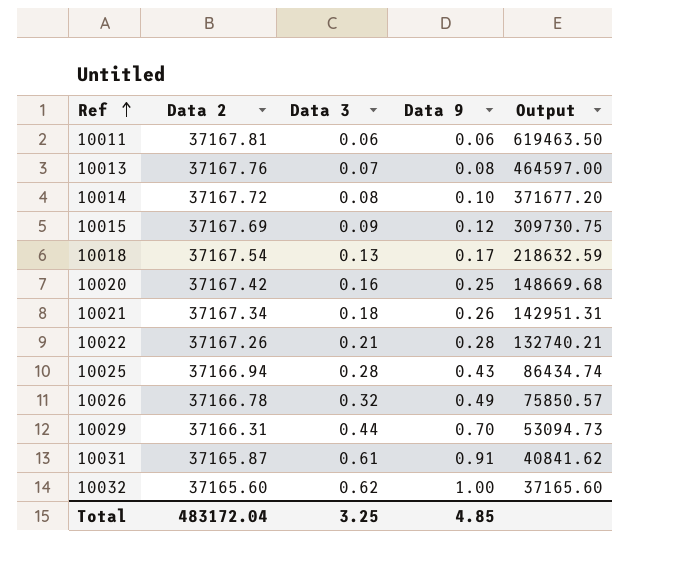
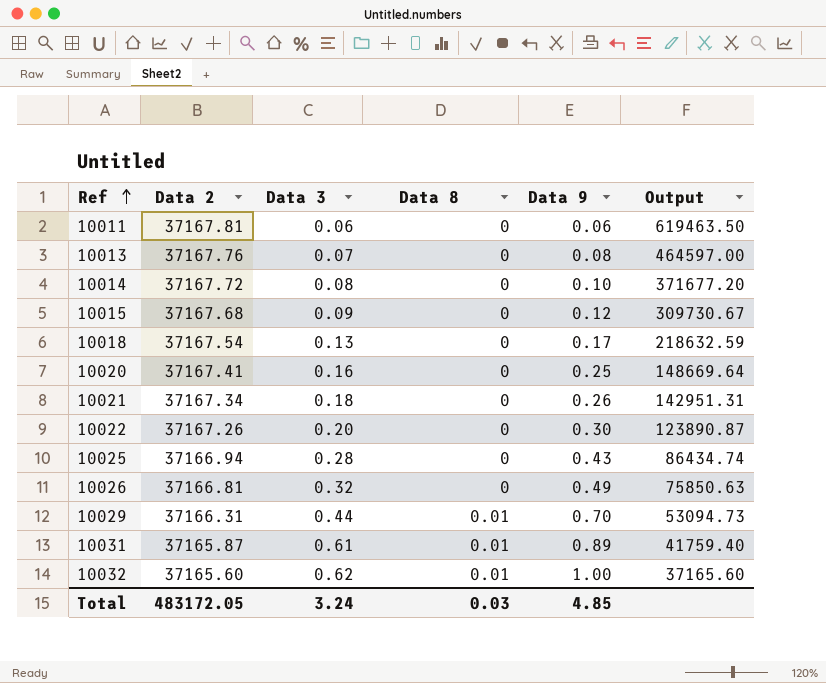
column Data 8 | position: none -> 4
10015 | Data 2: 37167.69 -> 37167.68
10015 | Output: 309730.75 -> 309730.67
10020 | Data 2: 37167.42 -> 37167.41
10020 | Output: 148669.68 -> 148669.64
10022 | Data 3: 0.21 -> 0.20
10022 | Data 9: 0.28 -> 0.30
10022 | Output: 132740.21 -> 123890.87
10026 | Data 2: 37166.78 -> 37166.81
10026 | Output: 75850.57 -> 75850.63
10031 | Data 9: 0.91 -> 0.89
10031 | Output: 40841.62 -> 41759.40
Total | Data 2: 483172.04 -> 483172.05
Total | Data 3: 3.25 -> 3.24

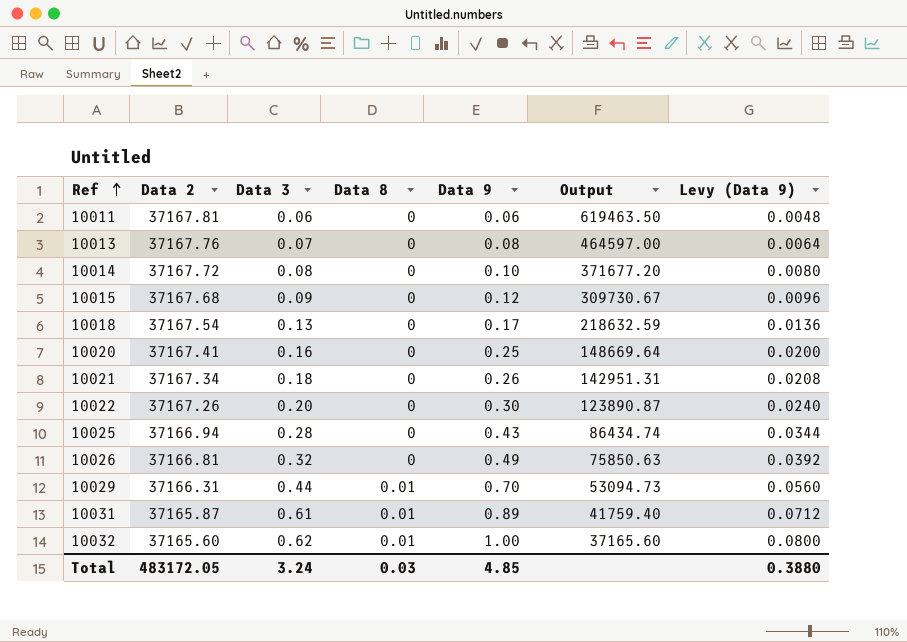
column Levy (Data 9) | formula: none -> [Data 9] * 0.08

